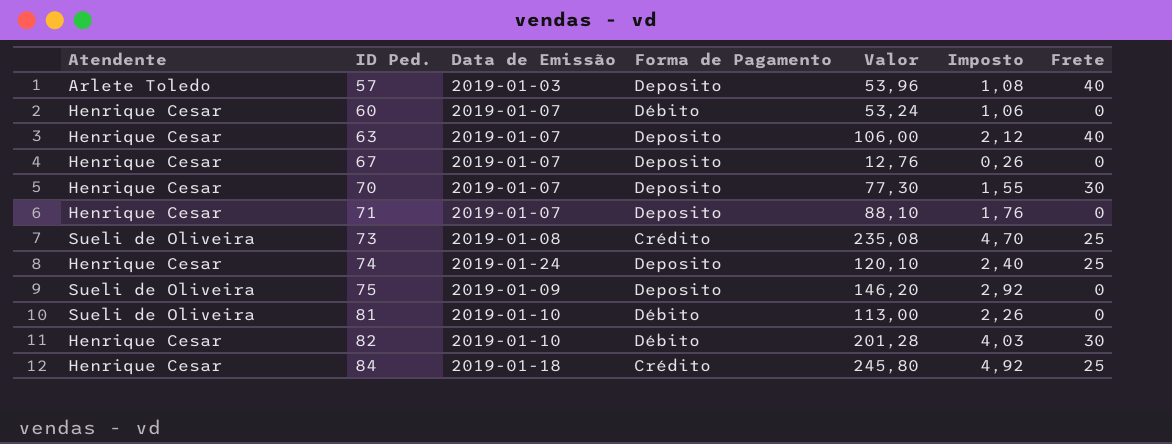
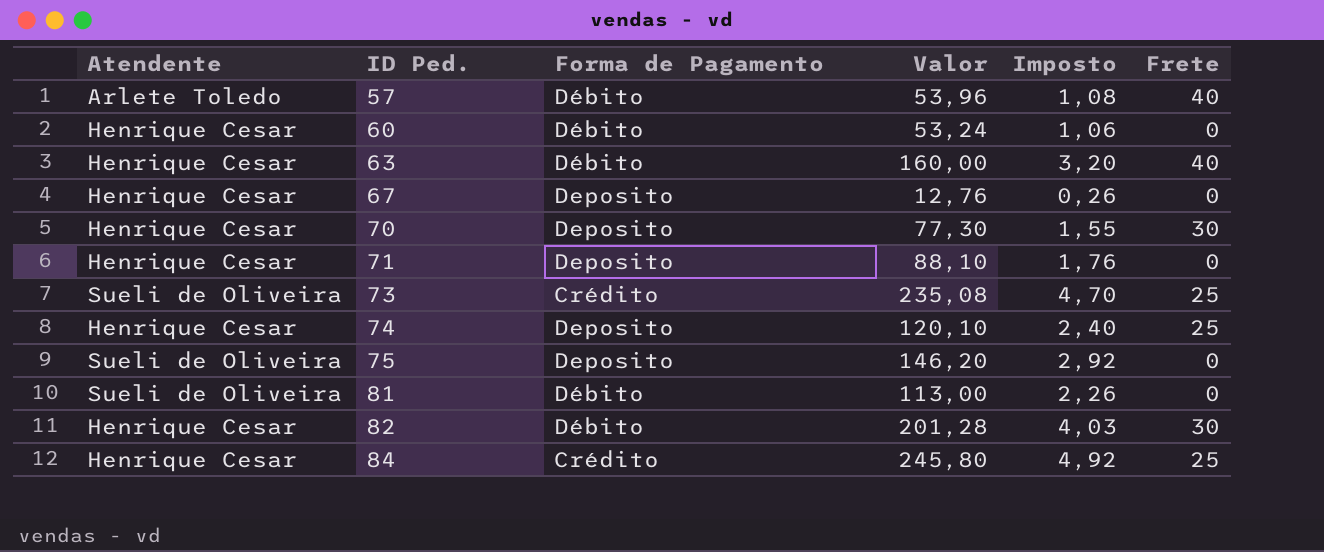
column Data de Emissão | position: 3 -> none
57 | Forma de Pagamento: Deposito -> Débito
63 | Forma de Pagamento: Deposito -> Débito
63 | Valor: 106,00 -> 160,00
63 | Imposto: 2,12 -> 3,20

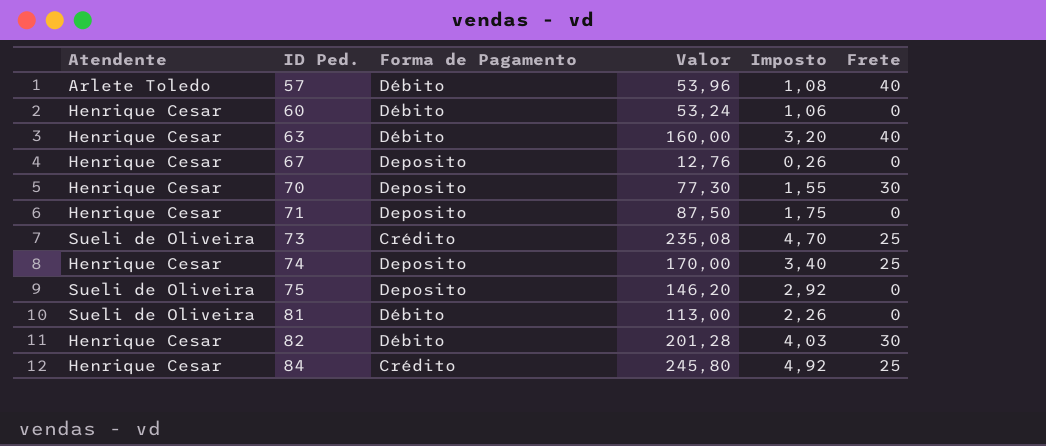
71 | Valor: 88,10 -> 87,50
71 | Imposto: 1,76 -> 1,75
74 | Valor: 120,10 -> 170,00
74 | Imposto: 2,40 -> 3,40

